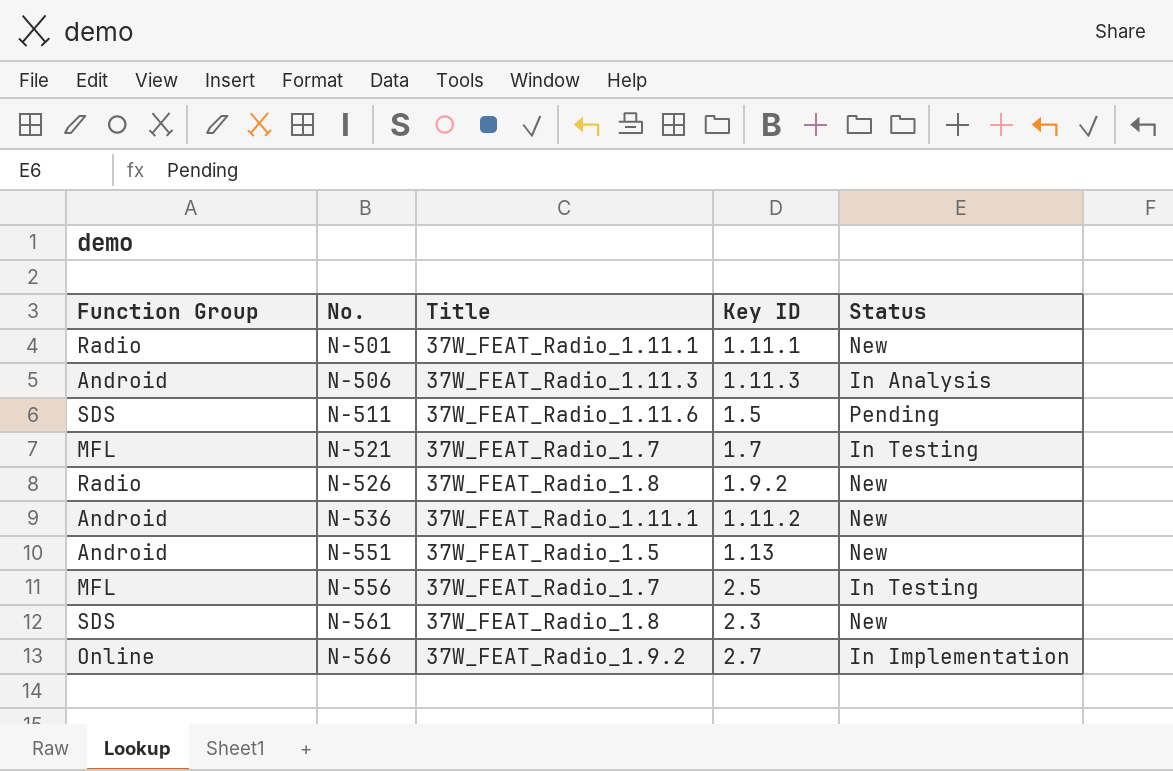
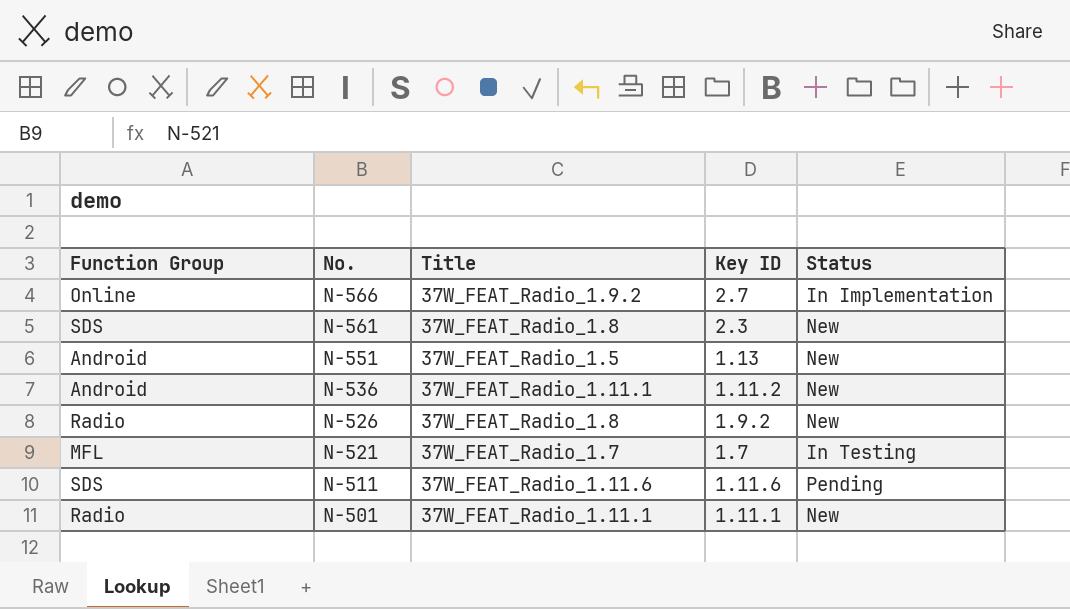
row order: No. ascending -> No. descending
row N-506: Android | 37W_FEAT_Radio_1.11.3 | 1.11.3 | In Analysis -> none
row N-556: MFL | 37W_FEAT_Radio_1.7 | 2.5 | In Testing -> none
N-511 | Key ID: 1.5 -> 1.11.6

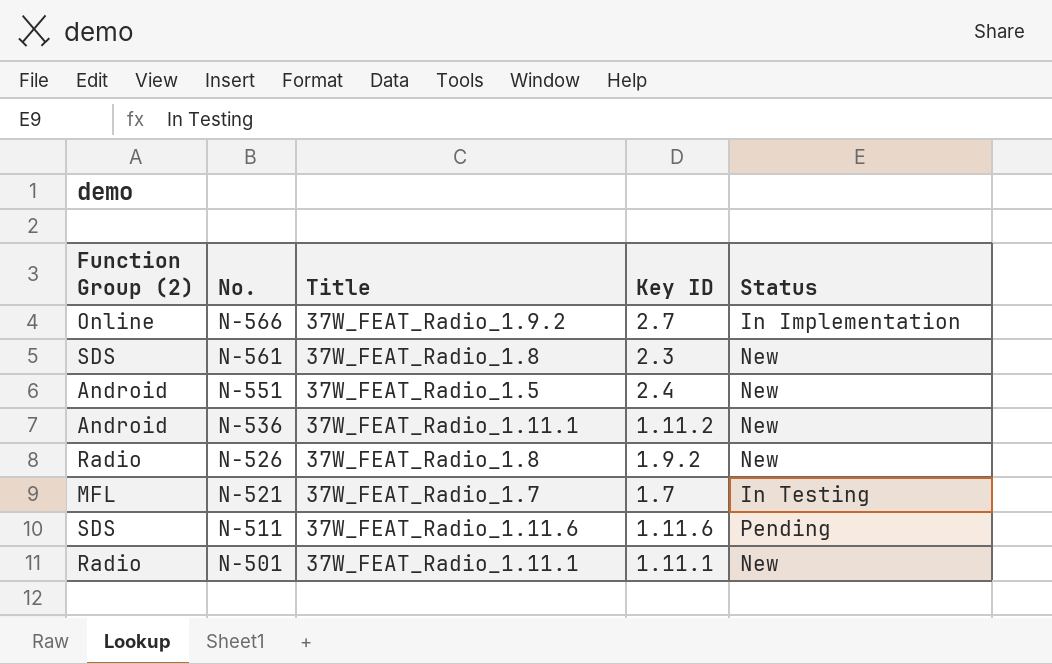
column name: Function Group -> Function Group (2)
N-551 | Key ID: 1.13 -> 2.4

